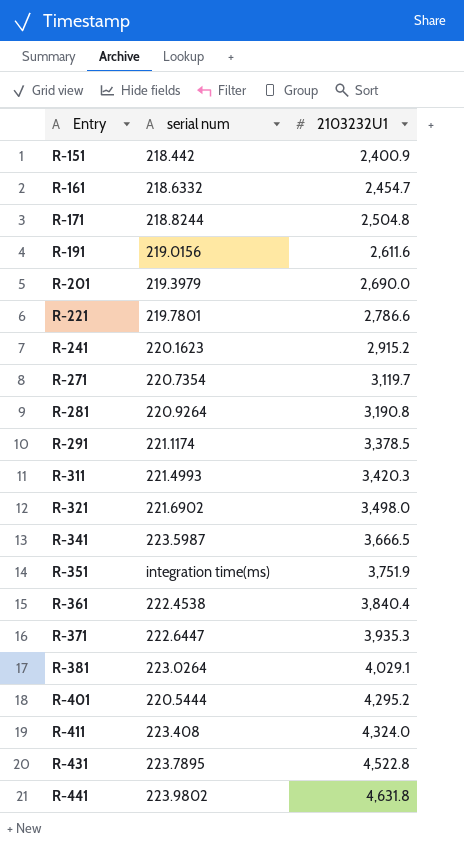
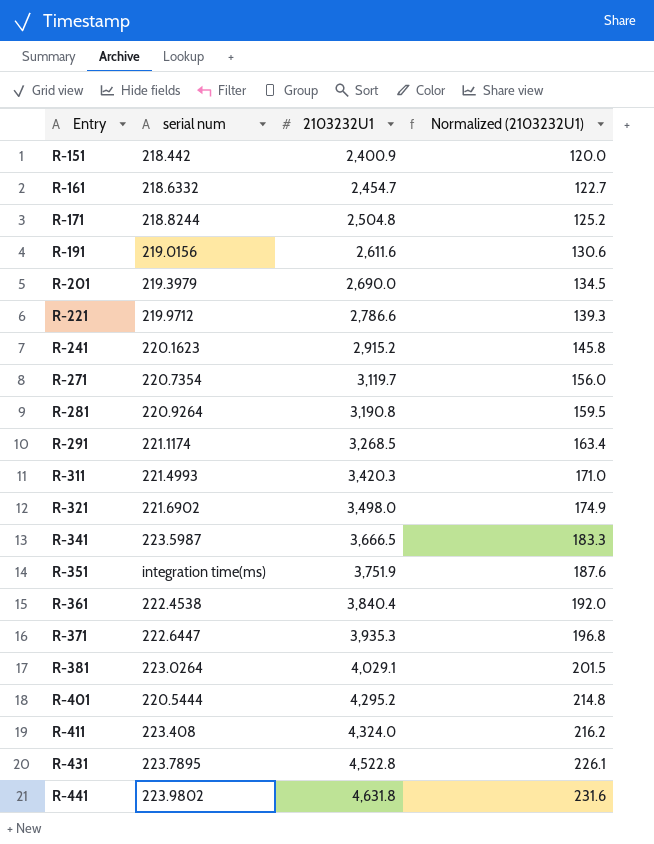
column Normalized (2103232U1) | formula: none -> [2103232U1] * 0.05
R-221 | serial num: 219.7801 -> 219.9712
R-291 | 2103232U1: 3,378.5 -> 3,268.5

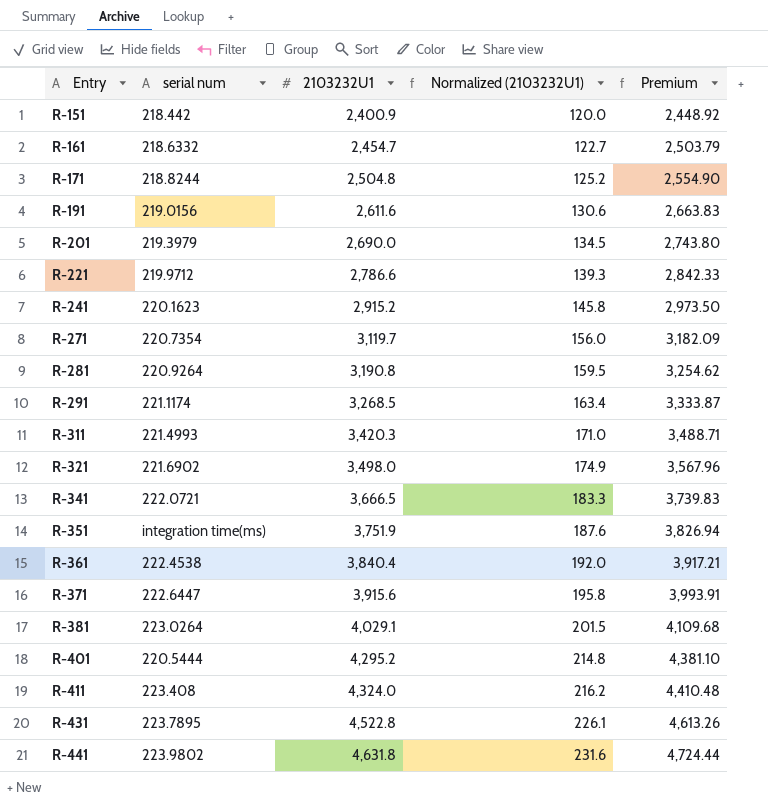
column Premium | formula: none -> [2103232U1] * 1.02
R-341 | serial num: 223.5987 -> 222.0721
R-371 | 2103232U1: 3,935.3 -> 3,915.6
R-371 | Normalized (2103232U1): 196.8 -> 195.8

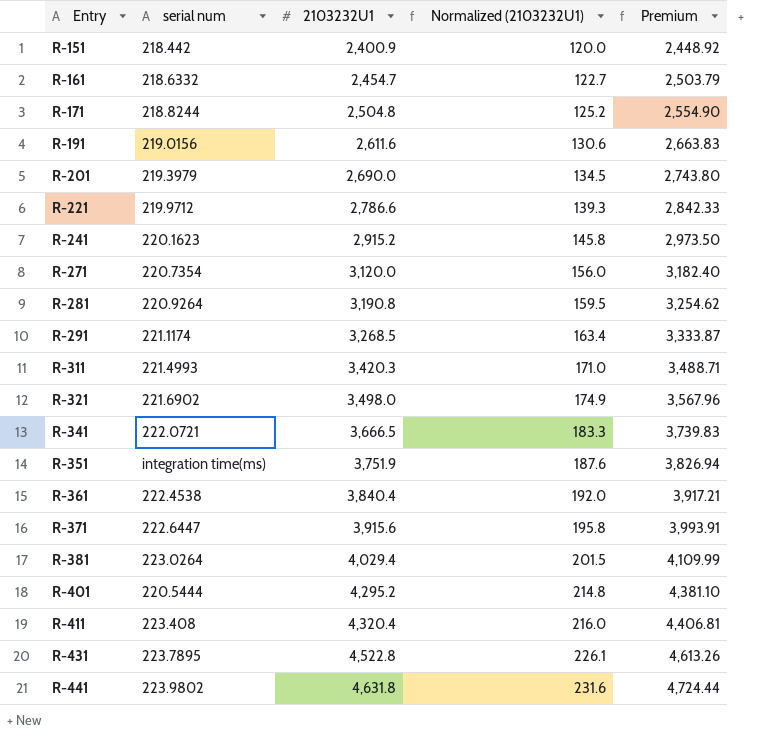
R-271 | 2103232U1: 3,119.7 -> 3,120.0
R-271 | Premium: 3,182.09 -> 3,182.40
R-381 | 2103232U1: 4,029.1 -> 4,029.4
R-381 | Premium: 4,109.68 -> 4,109.99
R-411 | 2103232U1: 4,324.0 -> 4,320.4
R-411 | Normalized (2103232U1): 216.2 -> 216.0
R-411 | Premium: 4,410.48 -> 4,406.81

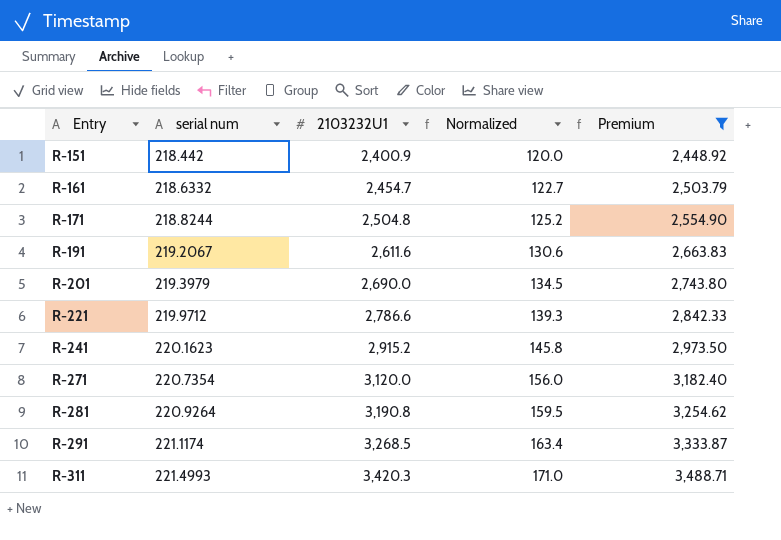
filter: none -> Premium <= 3,488.71
column name: Normalized (2103232U1) -> Normalized
R-191 | serial num: 219.0156 -> 219.2067

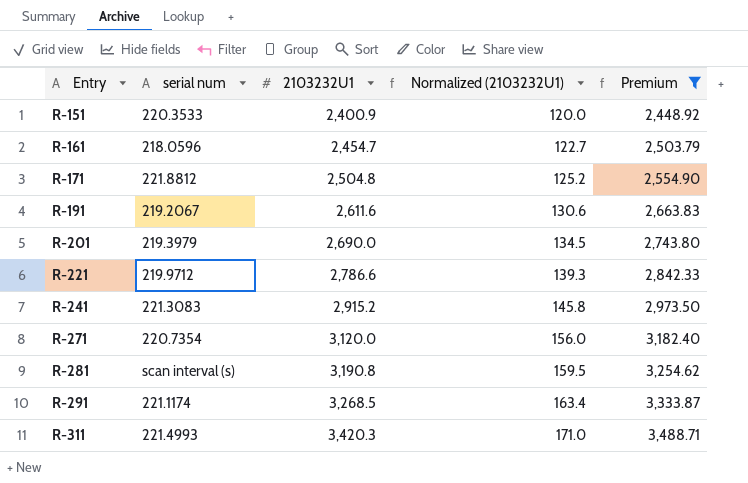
column name: Normalized -> Normalized (2103232U1)
R-151 | serial num: 218.442 -> 220.3533
R-161 | serial num: 218.6332 -> 218.0596
R-171 | serial num: 218.8244 -> 221.8812
R-241 | serial num: 220.1623 -> 221.3083
R-281 | serial num: 220.9264 -> scan interval (s)

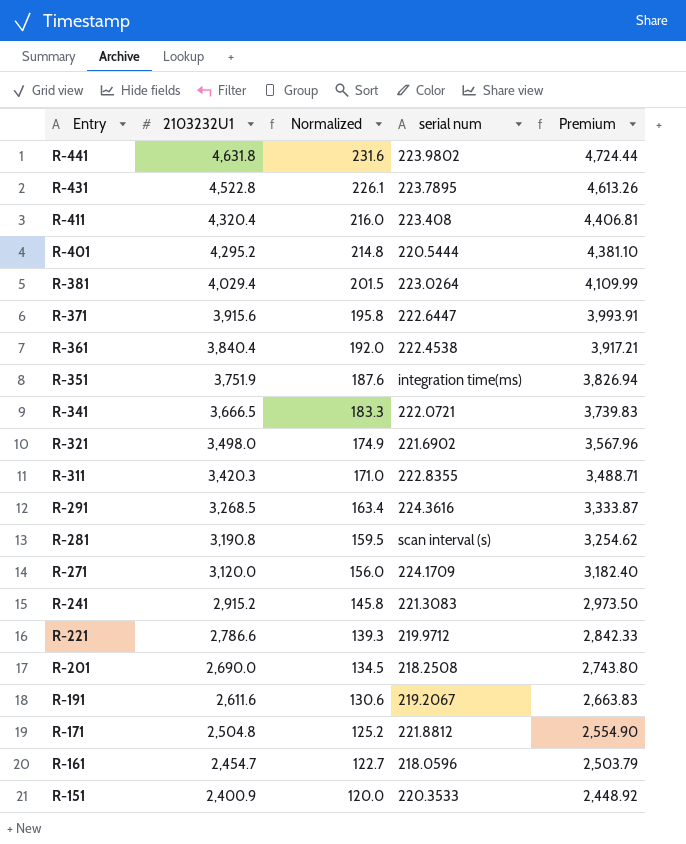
filter: Premium <= 3,488.71 -> none
row order: Entry ascending -> Entry descending
column name: Normalized (2103232U1) -> Normalized
column serial num | position: 2 -> 4
R-311 | serial num: 221.4993 -> 222.8355
R-291 | serial num: 221.1174 -> 224.3616
R-271 | serial num: 220.7354 -> 224.1709
R-201 | serial num: 219.3979 -> 218.2508

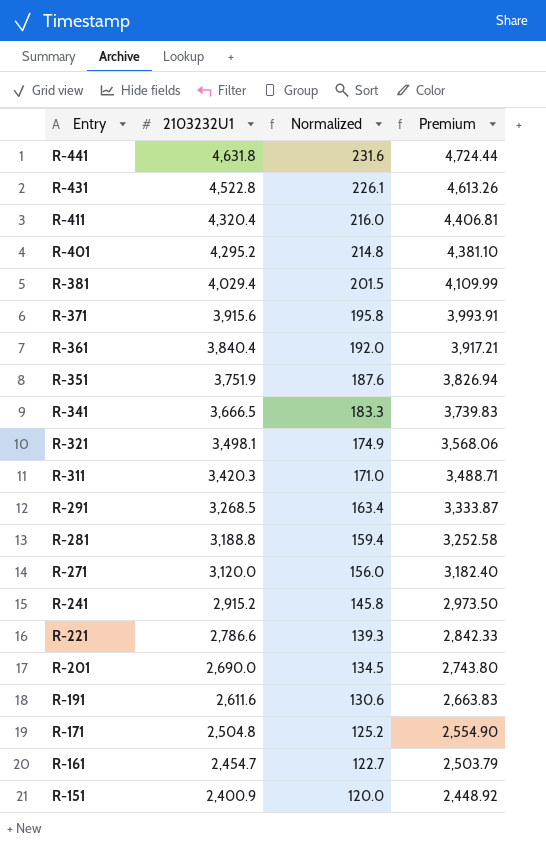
column serial num | position: 4 -> none
R-321 | 2103232U1: 3,498.0 -> 3,498.1
R-321 | Premium: 3,567.96 -> 3,568.06
R-281 | 2103232U1: 3,190.8 -> 3,188.8
R-281 | Normalized: 159.5 -> 159.4
R-281 | Premium: 3,254.62 -> 3,252.58

